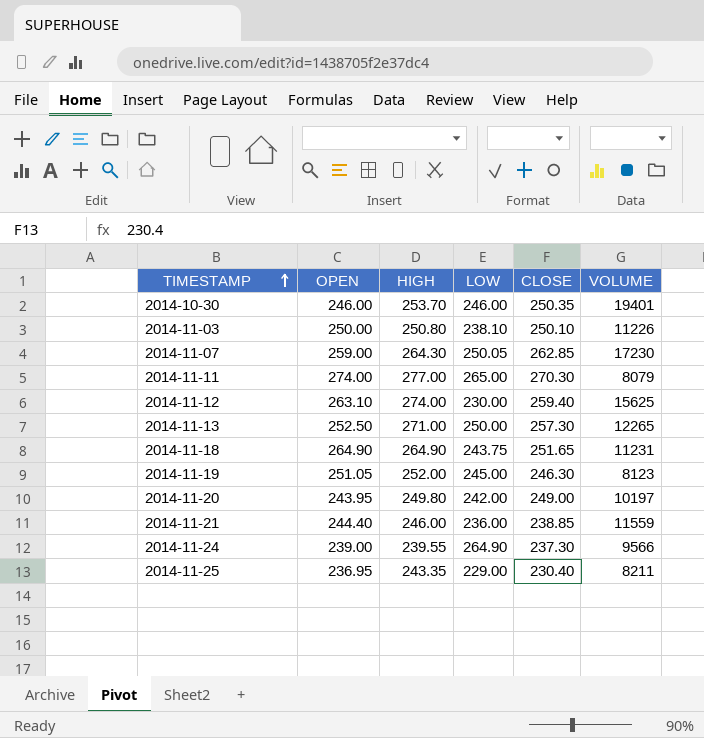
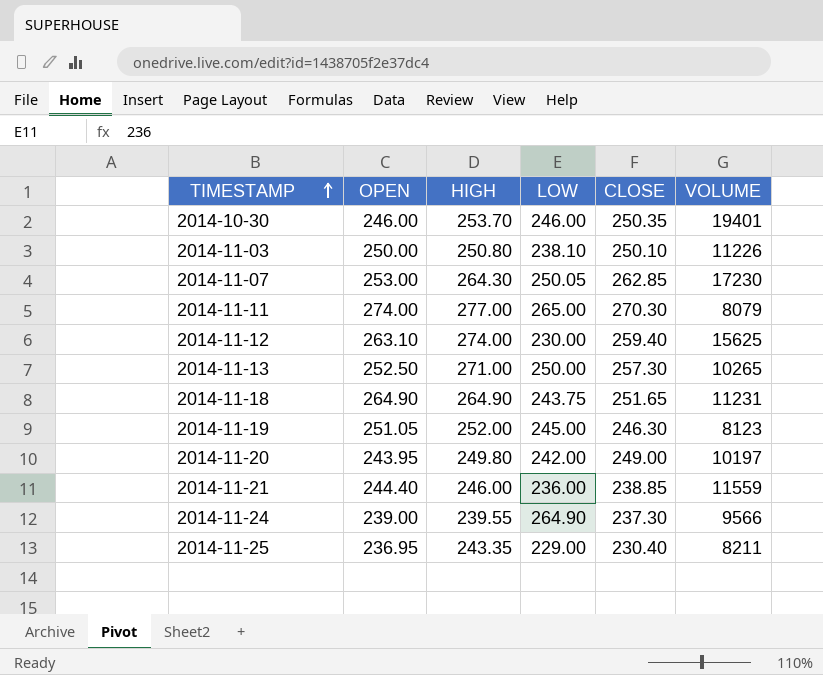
2014-11-07 | OPEN: 259.00 -> 253.00
2014-11-13 | VOLUME: 12265 -> 10265

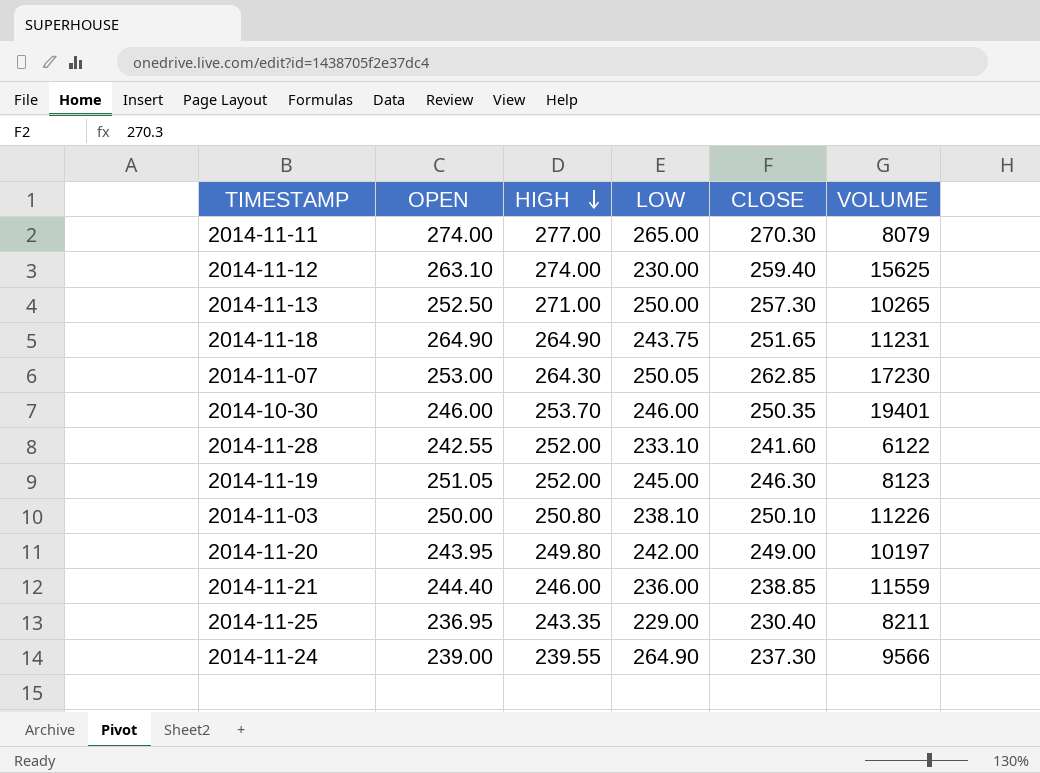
row order: TIMESTAMP ascending -> HIGH descending
row 2014-11-28: none -> 242.55 | 252.00 | 233.10 | 241.60 | 6122

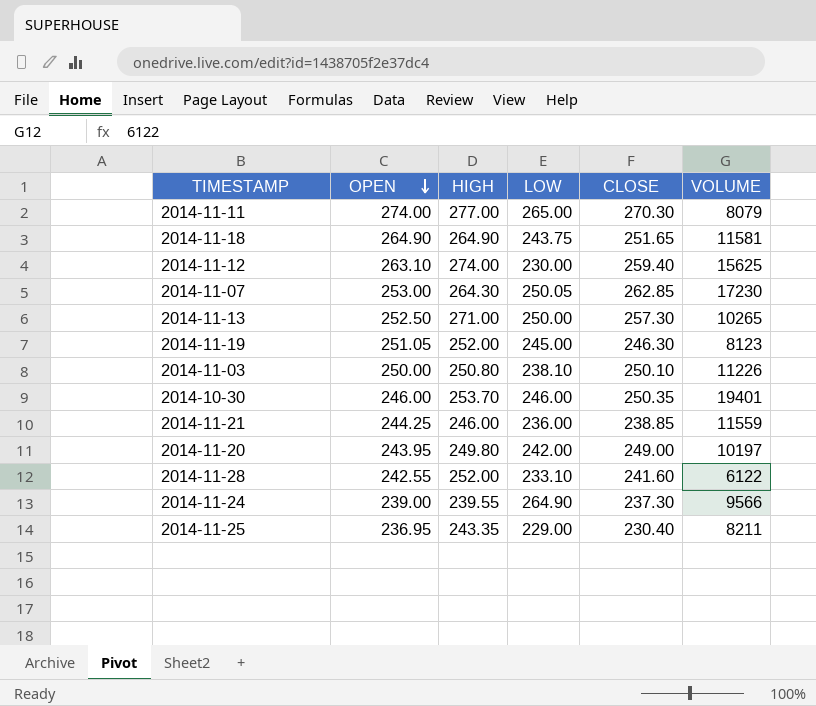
row order: HIGH descending -> OPEN descending
2014-11-18 | VOLUME: 11231 -> 11581
2014-11-21 | OPEN: 244.40 -> 244.25

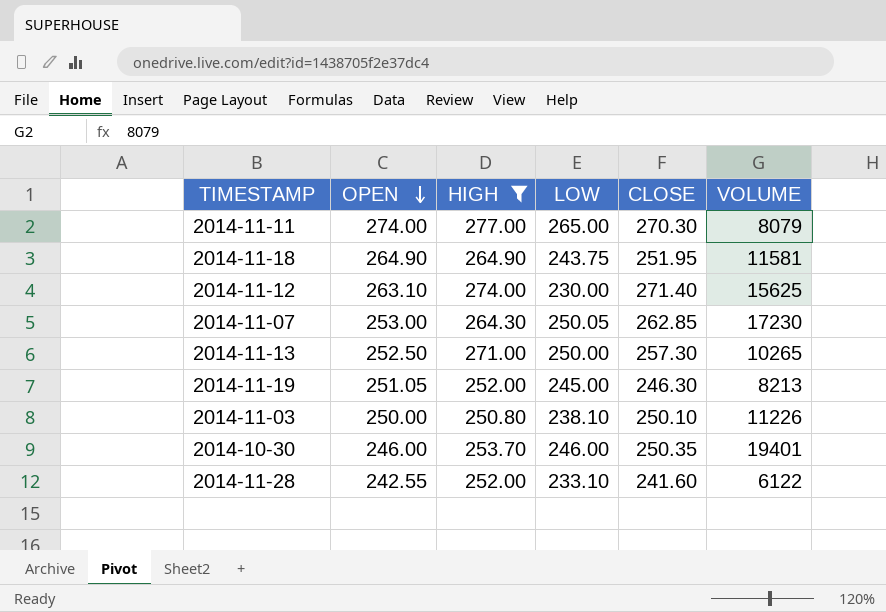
filter: none -> HIGH >= 250.80
2014-11-18 | CLOSE: 251.65 -> 251.95
2014-11-12 | CLOSE: 259.40 -> 271.40
2014-11-19 | VOLUME: 8123 -> 8213

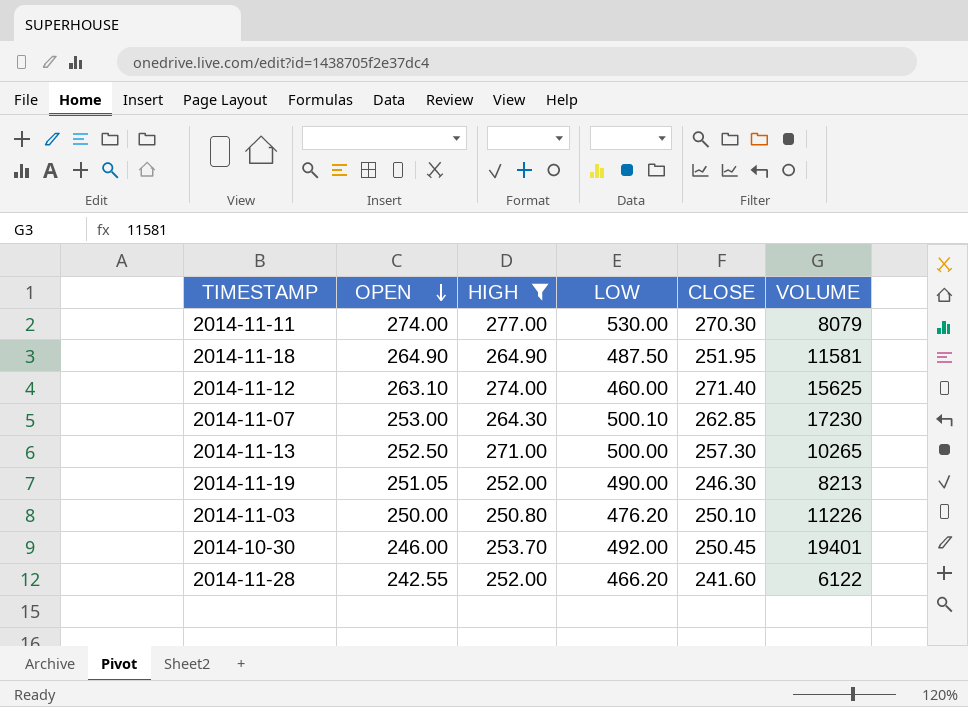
2014-11-11 | LOW: 265.00 -> 530.00
2014-11-18 | LOW: 243.75 -> 487.50
2014-11-12 | LOW: 230.00 -> 460.00
2014-11-07 | LOW: 250.05 -> 500.10
2014-11-13 | LOW: 250.00 -> 500.00
2014-11-19 | LOW: 245.00 -> 490.00
2014-11-03 | LOW: 238.10 -> 476.20
2014-10-30 | LOW: 246.00 -> 492.00
2014-10-30 | CLOSE: 250.35 -> 250.45
2014-11-28 | LOW: 233.10 -> 466.20

